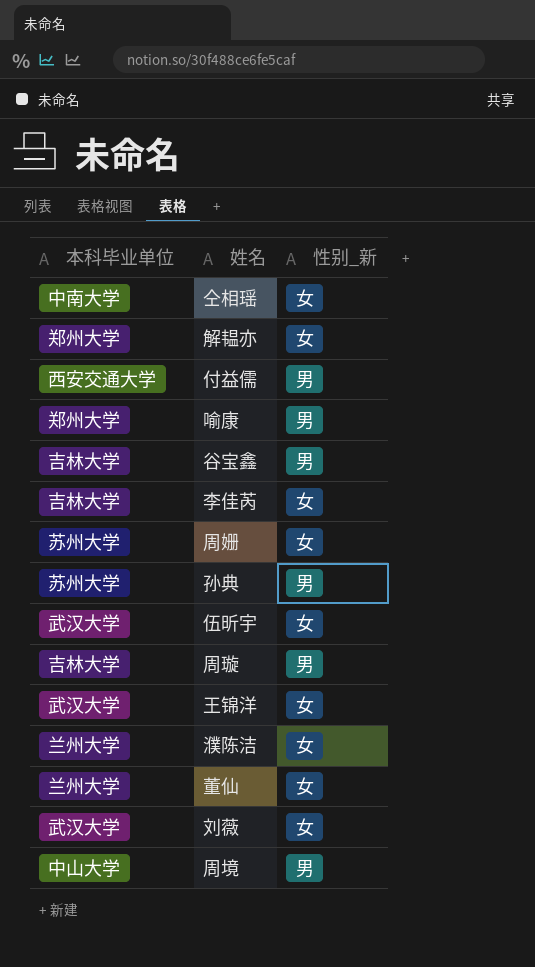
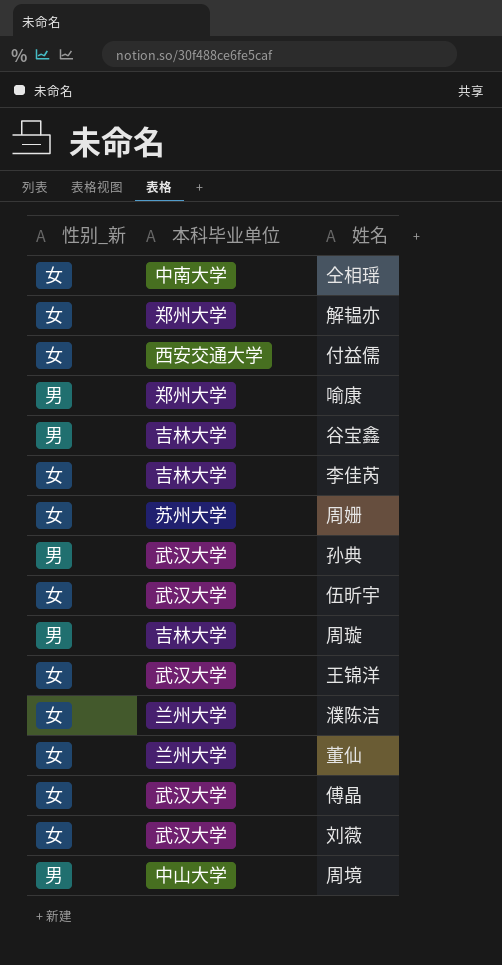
column 性别_新 | position: 3 -> 1
付益儒 | 性别_新: 男 -> 女
孙典 | 本科毕业单位: 苏州大学 -> 武汉大学
row 傅晶: none -> 女 | 武汉大学

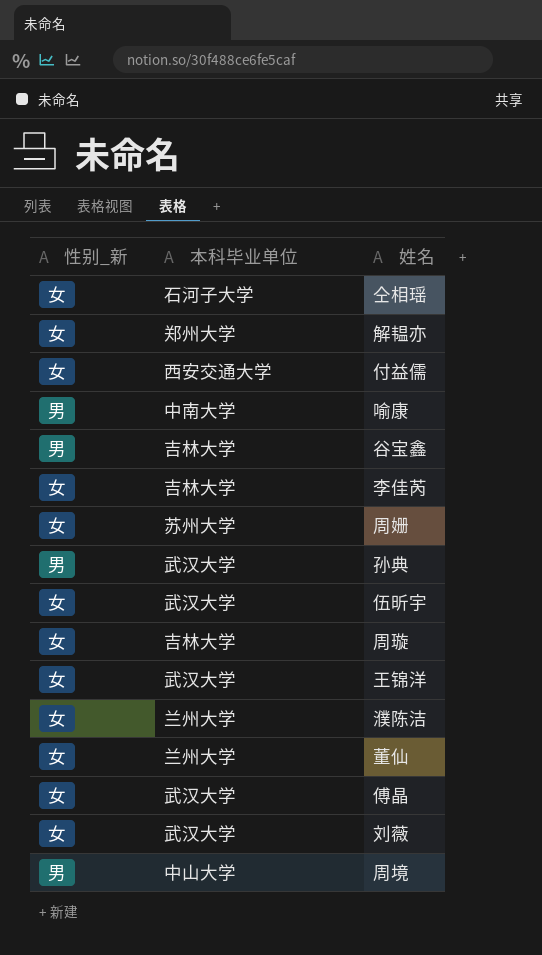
仝相瑶 | 本科毕业单位: 中南大学 -> 石河子大学
喻康 | 本科毕业单位: 郑州大学 -> 中南大学
周璇 | 性别_新: 男 -> 女

